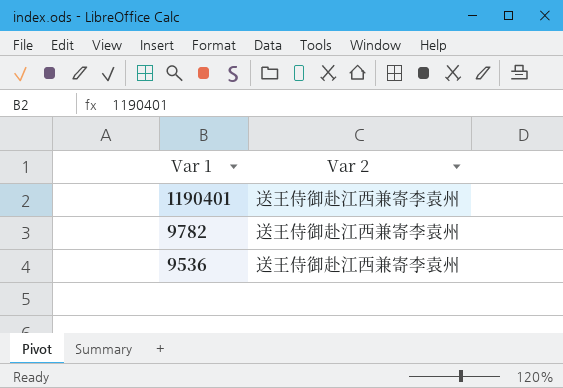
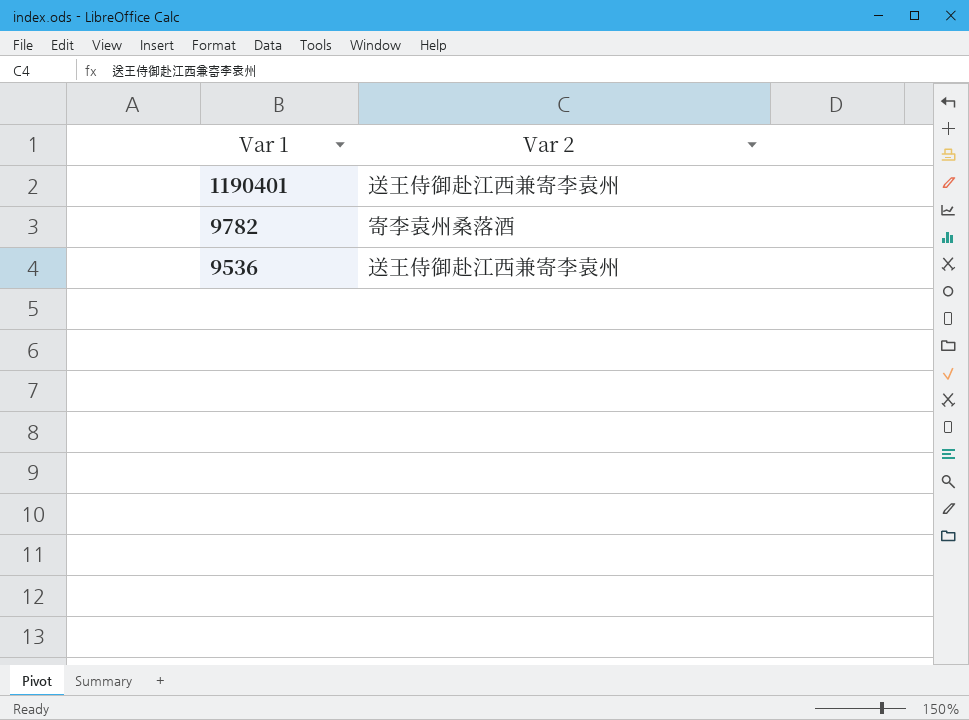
9782 | Var 2: 送王侍御赴江西兼寄李袁州 -> 寄李袁州桑落酒

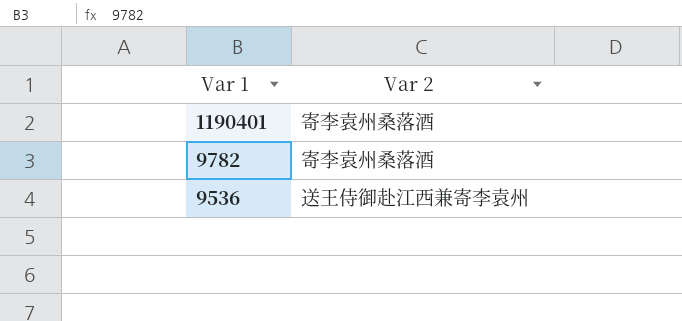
1190401 | Var 2: 送王侍御赴江西兼寄李袁州 -> 寄李袁州桑落酒

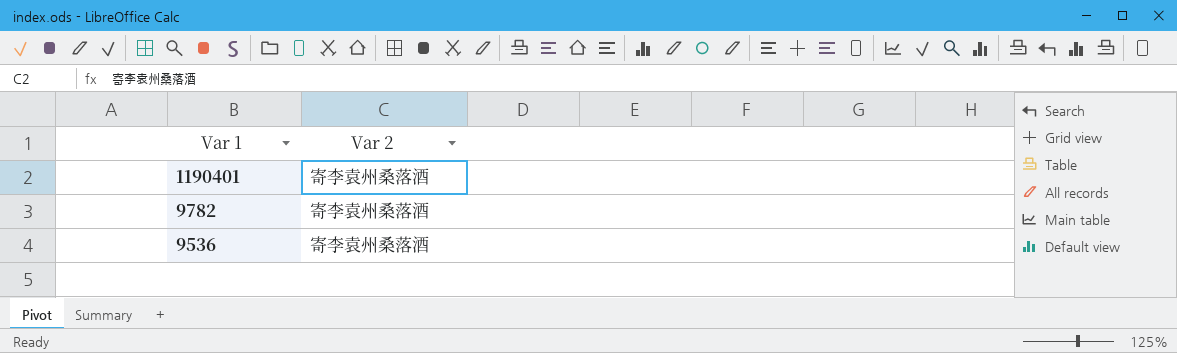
9536 | Var 2: 送王侍御赴江西兼寄李袁州 -> 寄李袁州桑落酒

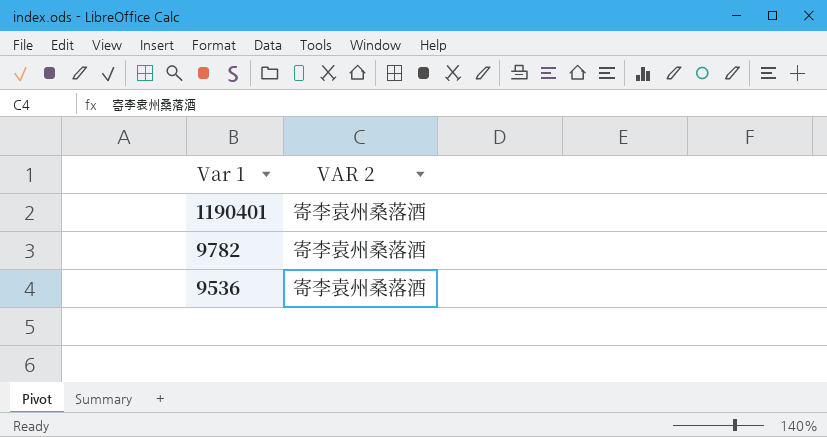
column name: Var 2 -> VAR 2

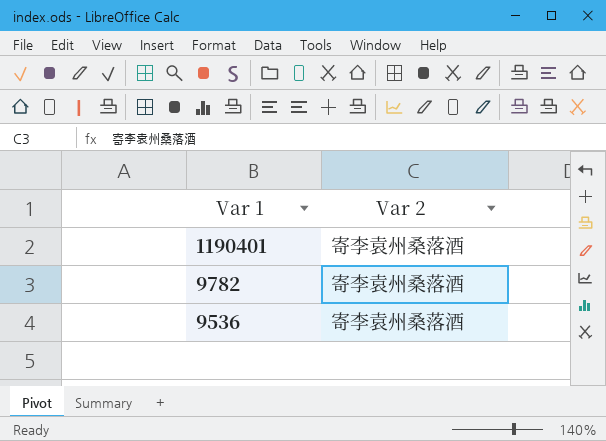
column name: VAR 2 -> Var 2

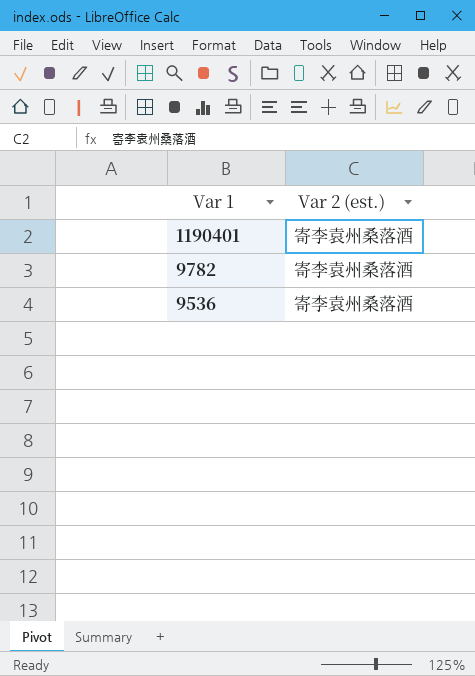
column name: Var 2 -> Var 2 (est.)

